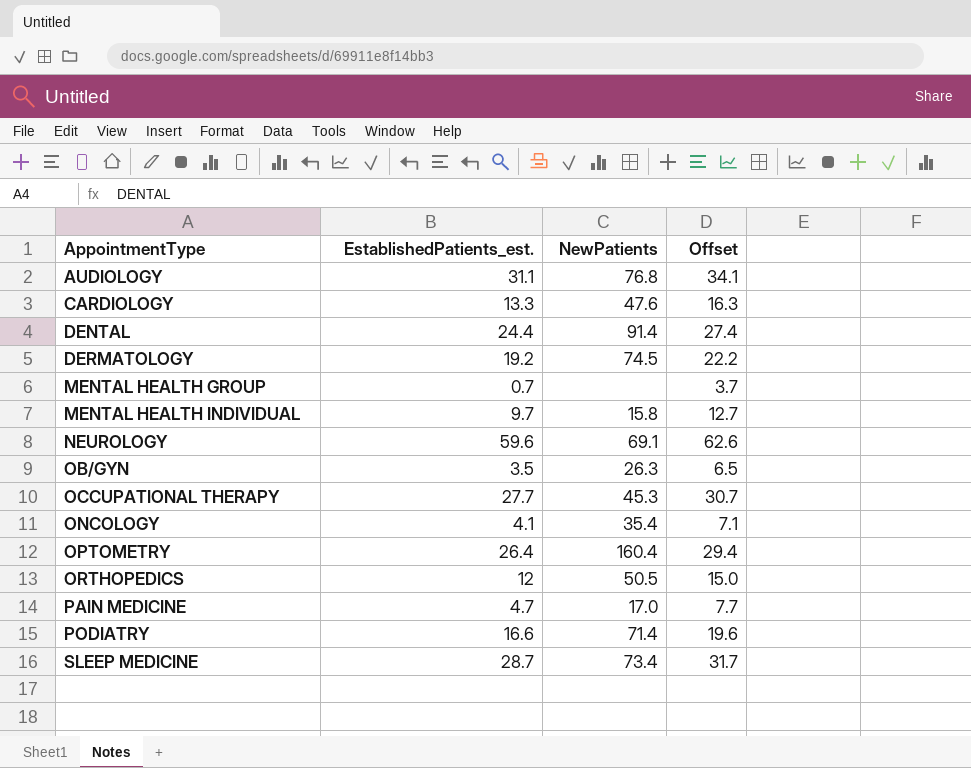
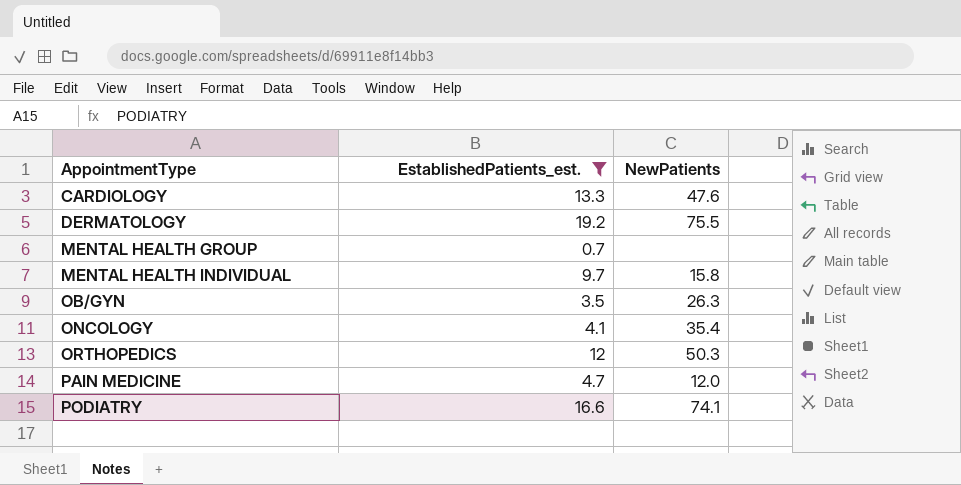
filter: none -> EstablishedPatients_est. <= 19.2
column Offset | formula: [EstablishedPatients_est.] + 3 -> none
DERMATOLOGY | NewPatients: 74.5 -> 75.5
ORTHOPEDICS | NewPatients: 50.5 -> 50.3
PAIN MEDICINE | NewPatients: 17.0 -> 12.0
PODIATRY | NewPatients: 71.4 -> 74.1

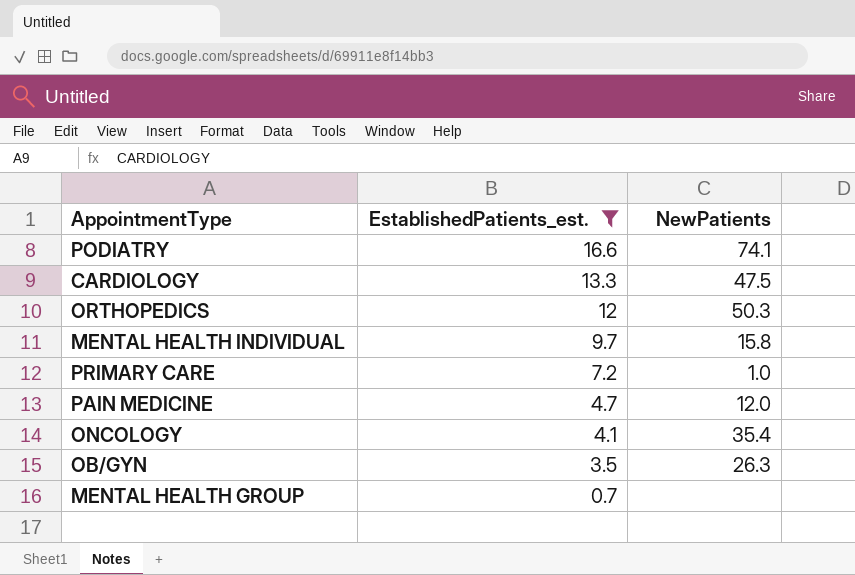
row order: AppointmentType ascending -> EstablishedPatients_est. descending
row DERMATOLOGY: 19.2 | 75.5 -> none
CARDIOLOGY | NewPatients: 47.6 -> 47.5
row PRIMARY CARE: none -> 7.2 | 1.0

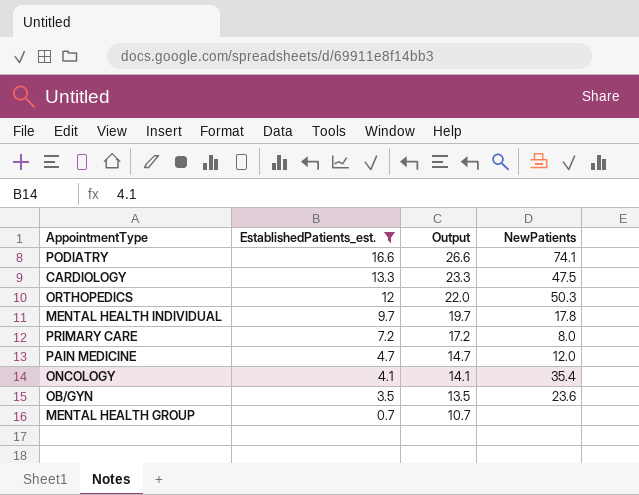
column Output | formula: none -> [EstablishedPatients_est.] + 10
MENTAL HEALTH INDIVIDUAL | NewPatients: 15.8 -> 17.8
PRIMARY CARE | NewPatients: 1.0 -> 8.0
OB/GYN | NewPatients: 26.3 -> 23.6

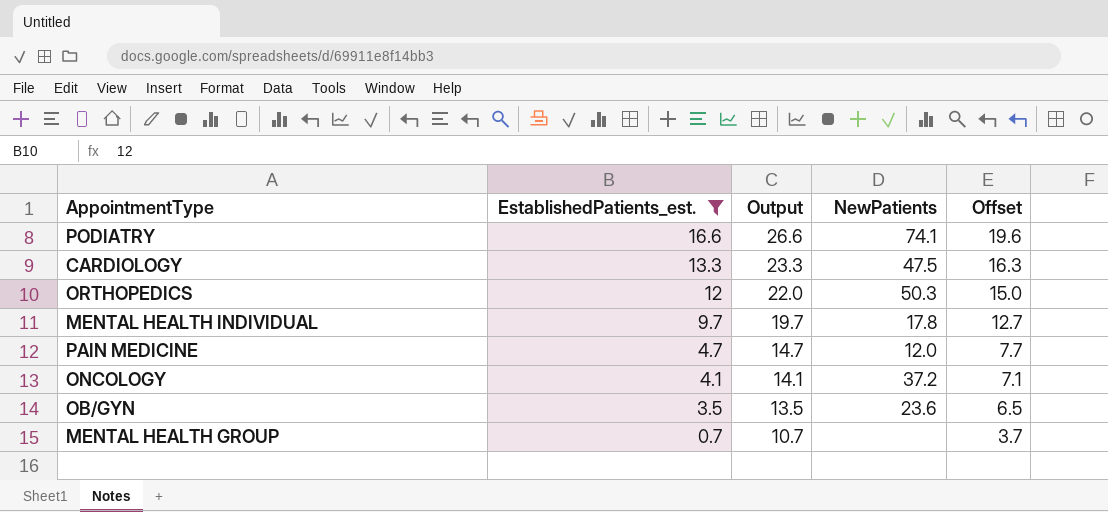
column Offset | formula: none -> [EstablishedPatients_est.] + 3
row PRIMARY CARE: 7.2 | 17.2 | 8.0 -> none
ONCOLOGY | NewPatients: 35.4 -> 37.2

